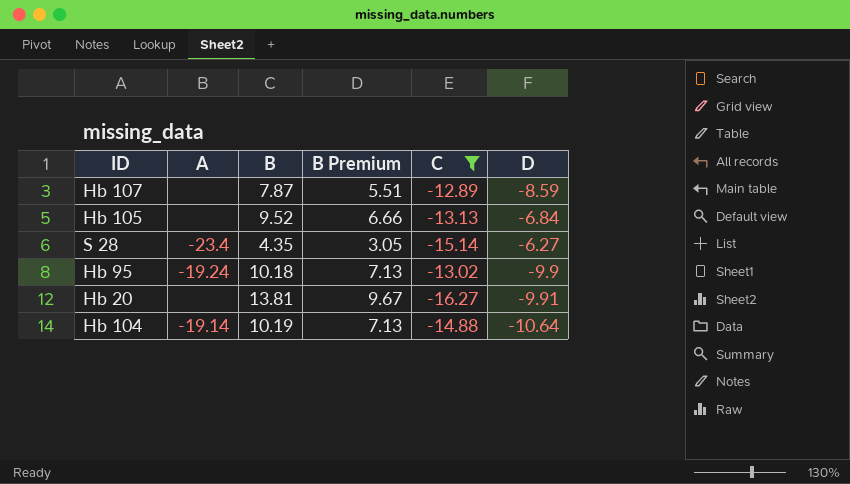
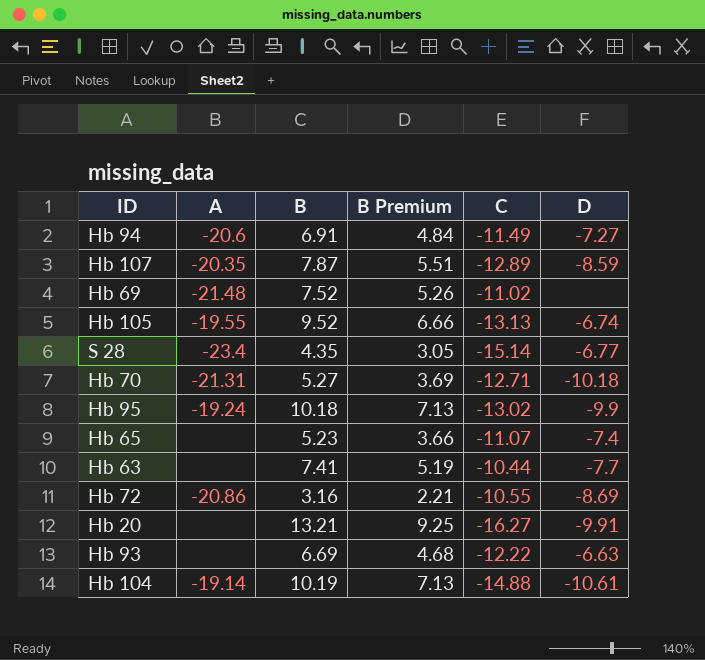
filter: C <= -12.89 -> none
Hb 107 | A: none -> -20.35
Hb 105 | A: none -> -19.55
Hb 105 | D: -6.84 -> -6.74
S 28 | D: -6.27 -> -6.77
Hb 20 | B: 13.81 -> 13.21
Hb 20 | B Premium: 9.67 -> 9.25
Hb 104 | D: -10.64 -> -10.61

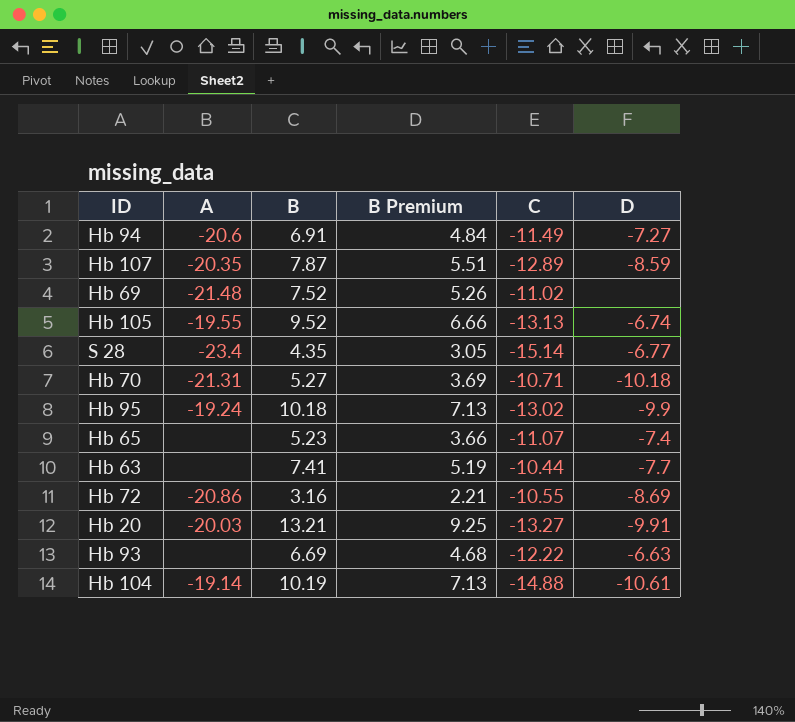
Hb 70 | C: -12.71 -> -10.71
Hb 20 | A: none -> -20.03
Hb 20 | C: -16.27 -> -13.27

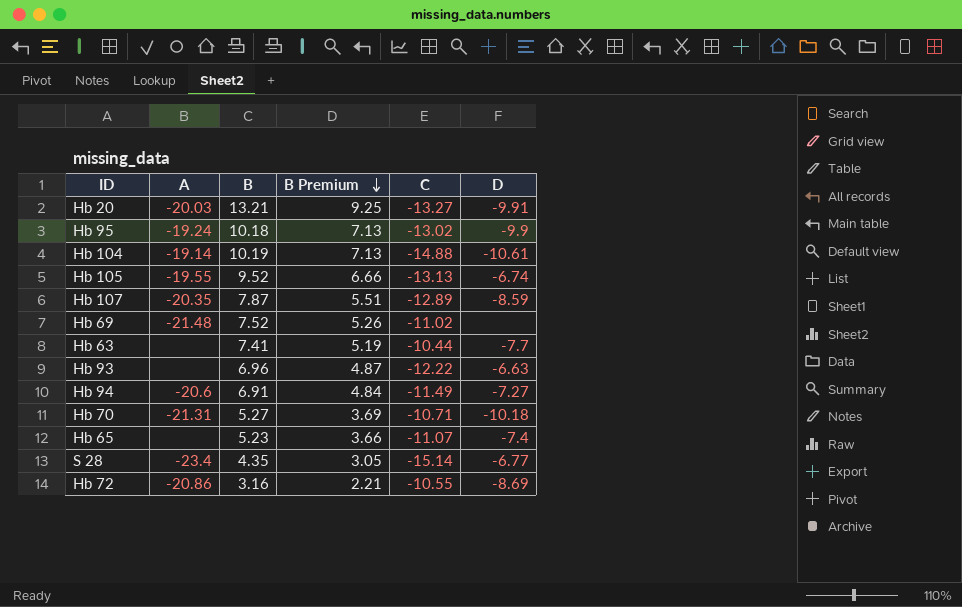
row order: none -> B Premium descending
Hb 93 | B: 6.69 -> 6.96
Hb 93 | B Premium: 4.68 -> 4.87

